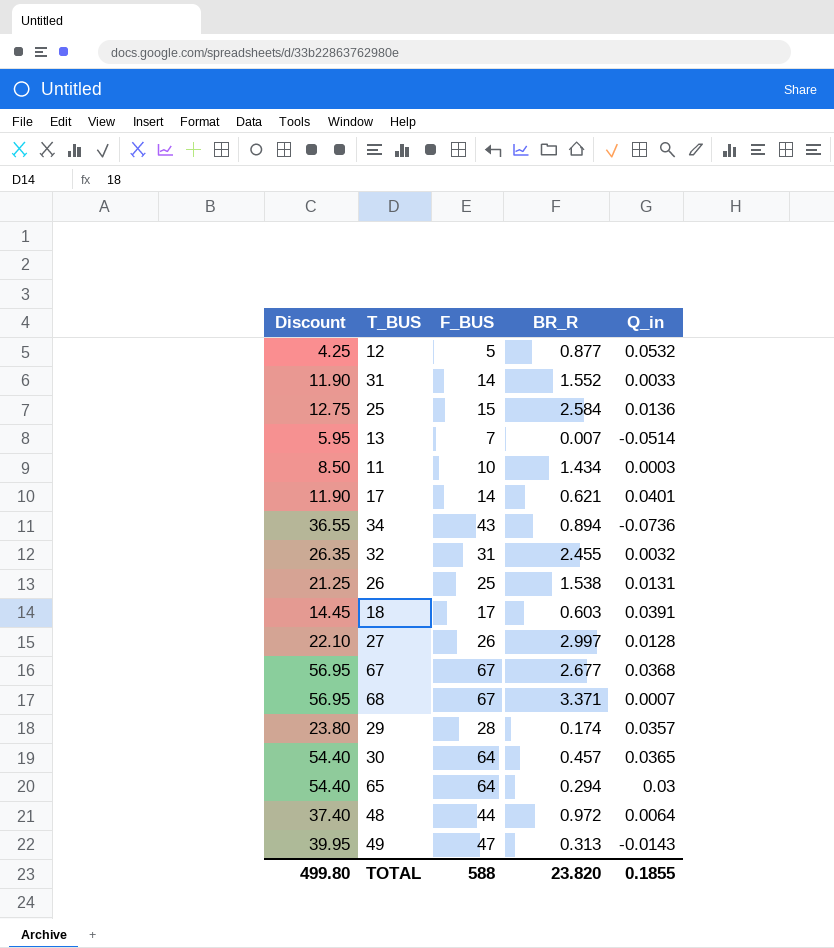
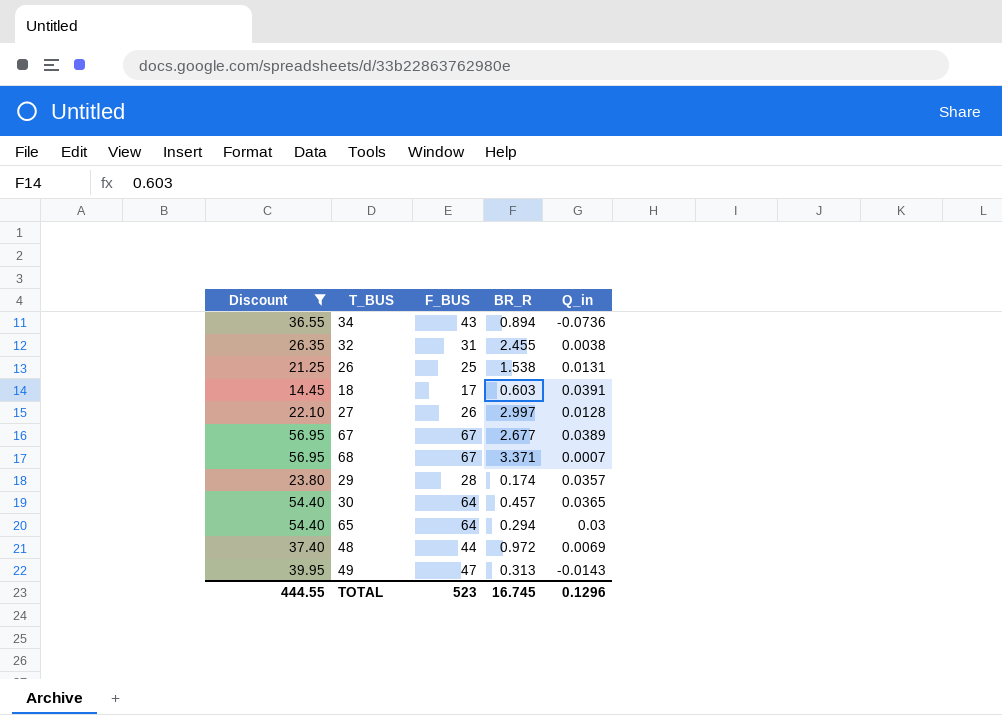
filter: none -> Discount >= 14.45
32 | Q_in: 0.0032 -> 0.0038
67 | Q_in: 0.0368 -> 0.0389
48 | Q_in: 0.0064 -> 0.0069
TOTAL | Discount: 499.80 -> 444.55
TOTAL | F_BUS: 588 -> 523
TOTAL | BR_R: 23.820 -> 16.745
TOTAL | Q_in: 0.1855 -> 0.1296

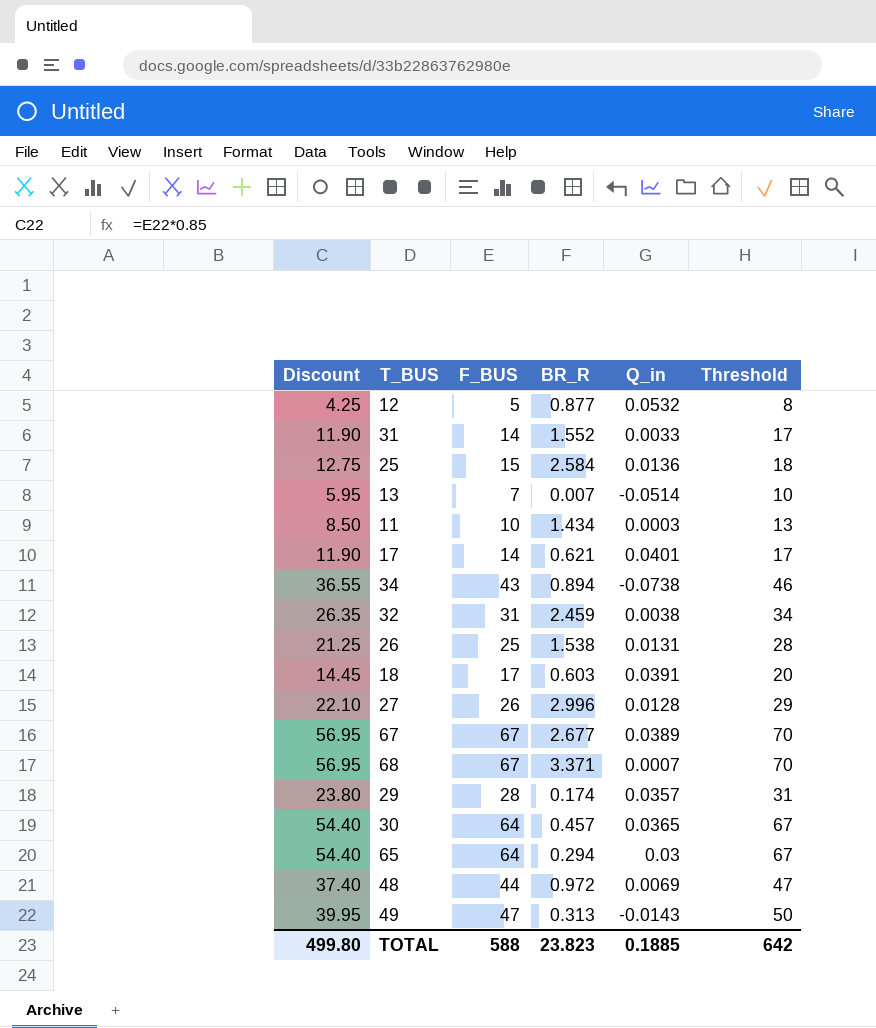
filter: Discount >= 14.45 -> none
column Threshold | formula: none -> [F_BUS] + 3
34 | Q_in: -0.0736 -> -0.0738
32 | BR_R: 2.455 -> 2.459
27 | BR_R: 2.997 -> 2.996
TOTAL | Discount: 444.55 -> 499.80
TOTAL | F_BUS: 523 -> 588
TOTAL | BR_R: 16.745 -> 23.823
TOTAL | Q_in: 0.1296 -> 0.1885

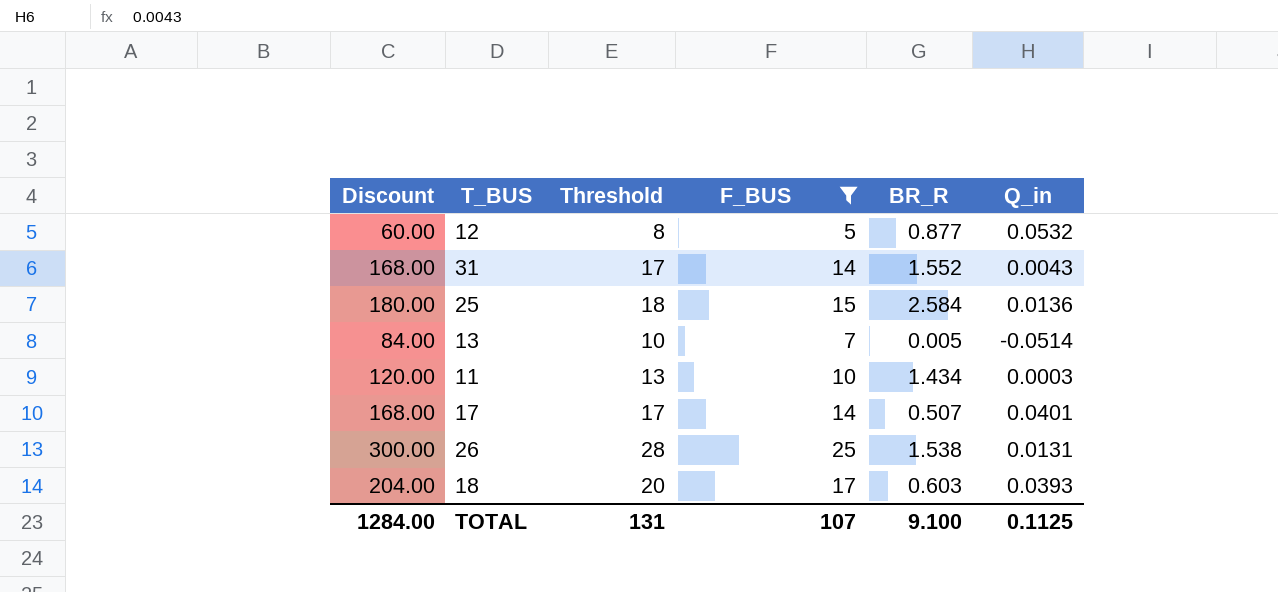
filter: none -> F_BUS <= 25
column Discount | formula: [F_BUS] * 0.85 -> [F_BUS] * 12
column Threshold | position: 6 -> 3
31 | Q_in: 0.0033 -> 0.0043
13 | BR_R: 0.007 -> 0.005
17 | BR_R: 0.621 -> 0.507
18 | Q_in: 0.0391 -> 0.0393
TOTAL | Discount: 499.80 -> 1284.00
TOTAL | Threshold: 642 -> 131
TOTAL | F_BUS: 588 -> 107
TOTAL | BR_R: 23.823 -> 9.100
TOTAL | Q_in: 0.1885 -> 0.1125

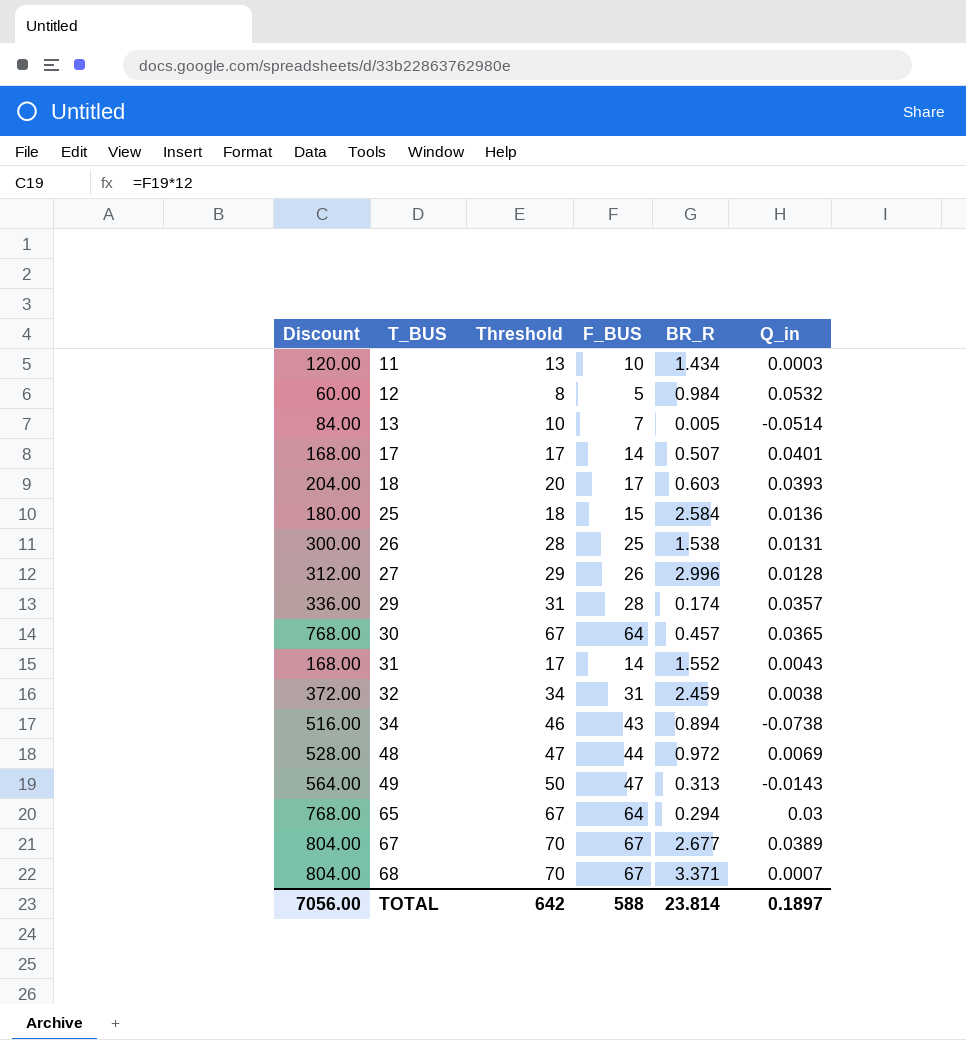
filter: F_BUS <= 25 -> none
row order: none -> T_BUS ascending
12 | BR_R: 0.877 -> 0.984
TOTAL | Discount: 1284.00 -> 7056.00
TOTAL | Threshold: 131 -> 642
TOTAL | F_BUS: 107 -> 588
TOTAL | BR_R: 9.100 -> 23.814
TOTAL | Q_in: 0.1125 -> 0.1897

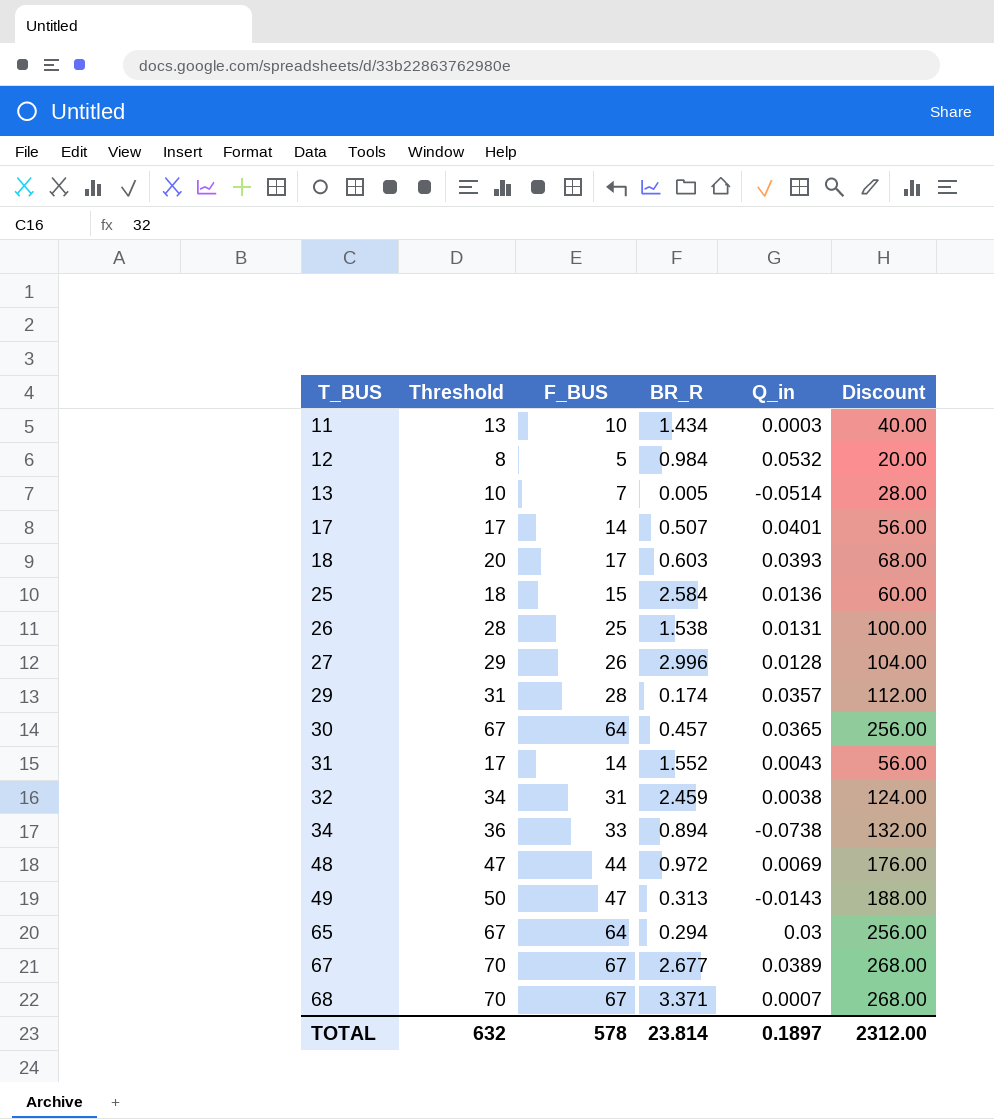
column Discount | formula: [F_BUS] * 12 -> [F_BUS] * 4
column Discount | position: 1 -> 6
34 | Threshold: 46 -> 36
34 | F_BUS: 43 -> 33
TOTAL | Threshold: 642 -> 632
TOTAL | F_BUS: 588 -> 578
TOTAL | Discount: 7056.00 -> 2312.00

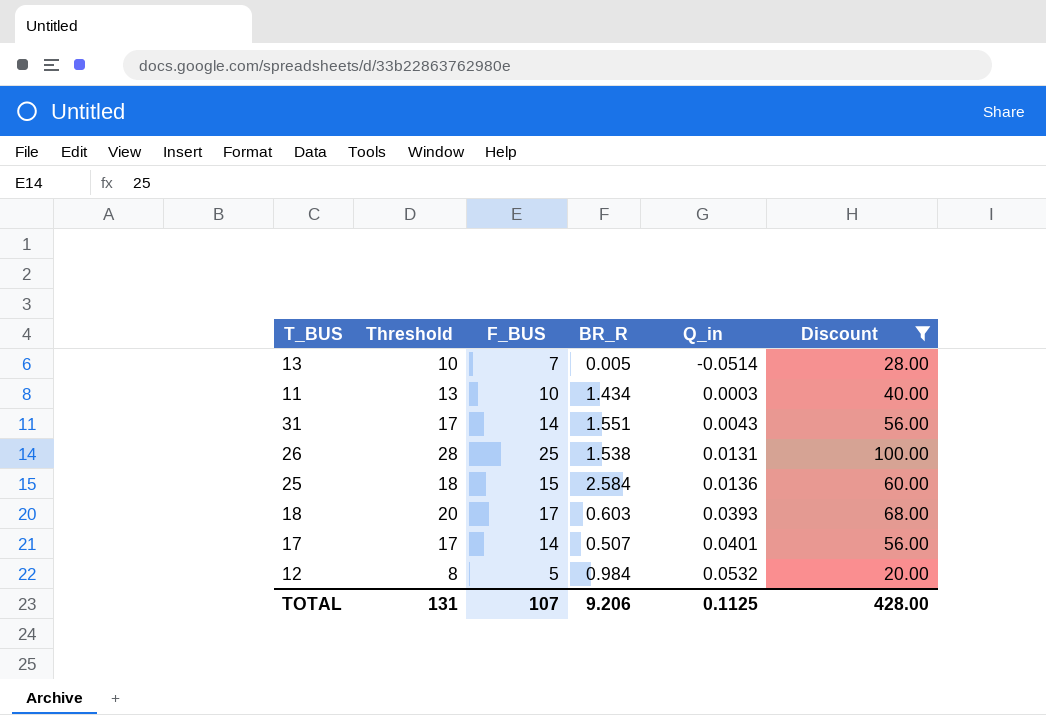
filter: none -> Discount <= 100.00
row order: T_BUS ascending -> Q_in ascending
31 | BR_R: 1.552 -> 1.551
TOTAL | Threshold: 632 -> 131
TOTAL | F_BUS: 578 -> 107
TOTAL | BR_R: 23.814 -> 9.206
TOTAL | Q_in: 0.1897 -> 0.1125
TOTAL | Discount: 2312.00 -> 428.00

